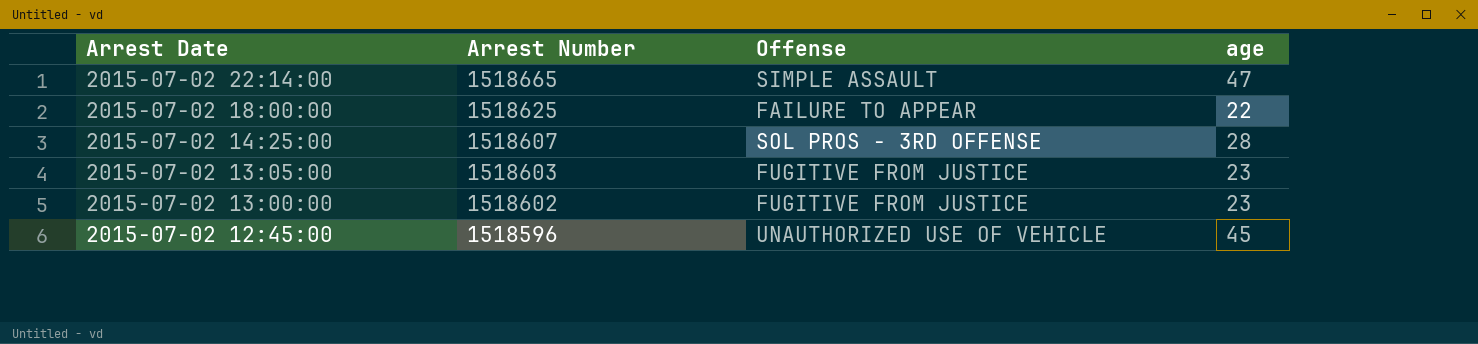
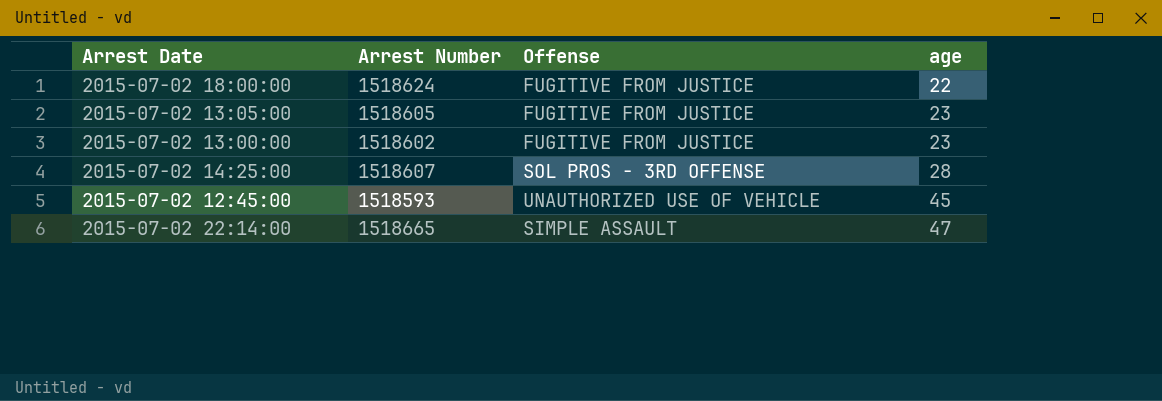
row order: Arrest Date descending -> age ascending
2015-07-02 18:00:00 | Arrest Number: 1518625 -> 1518624
2015-07-02 18:00:00 | Offense: FAILURE TO APPEAR -> FUGITIVE FROM JUSTICE
2015-07-02 13:05:00 | Arrest Number: 1518603 -> 1518605
2015-07-02 12:45:00 | Arrest Number: 1518596 -> 1518593

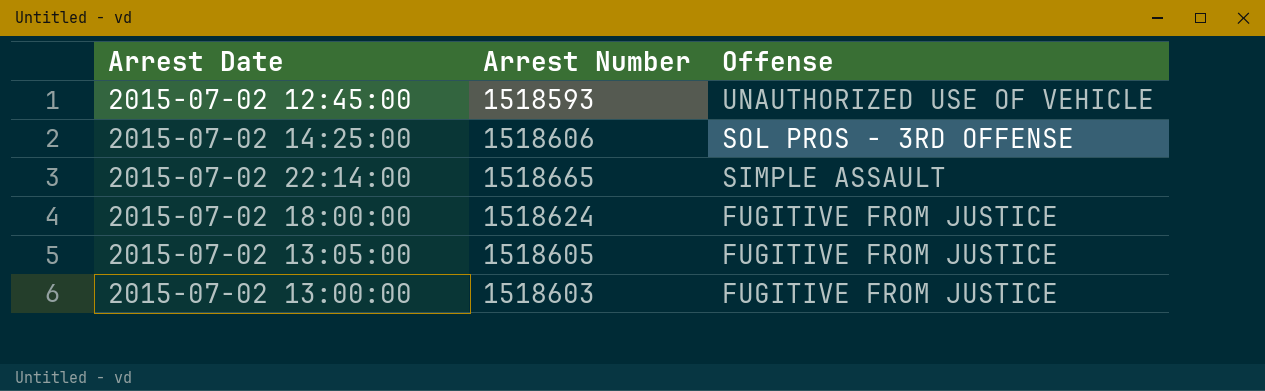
row order: age ascending -> Offense descending
column age | position: 4 -> none
2015-07-02 14:25:00 | Arrest Number: 1518607 -> 1518606
2015-07-02 13:00:00 | Arrest Number: 1518602 -> 1518603

